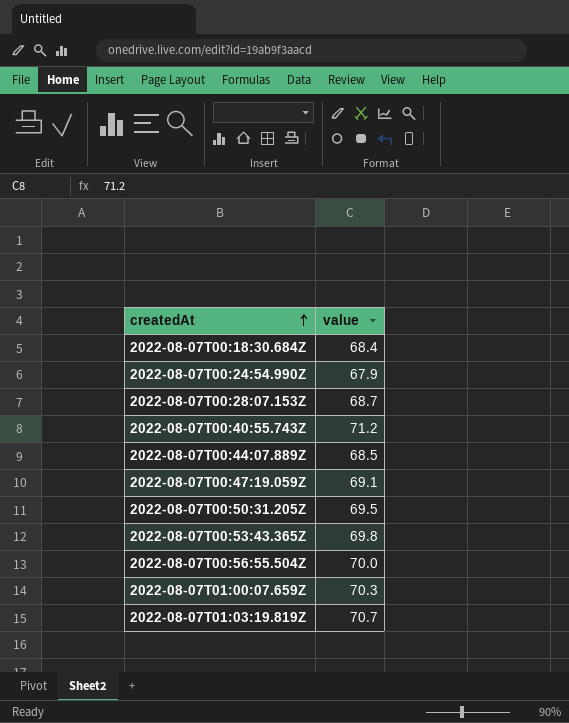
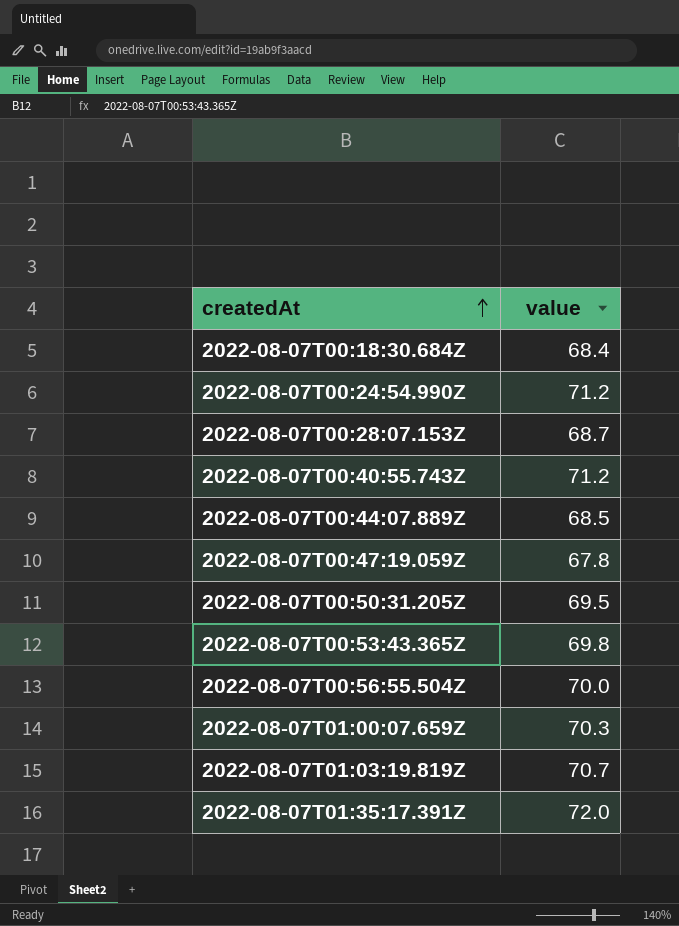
2022-08-07T00:24:54.990Z | value: 67.9 -> 71.2
2022-08-07T00:47:19.059Z | value: 69.1 -> 67.8
row 2022-08-07T01:35:17.391Z: none -> 72.0

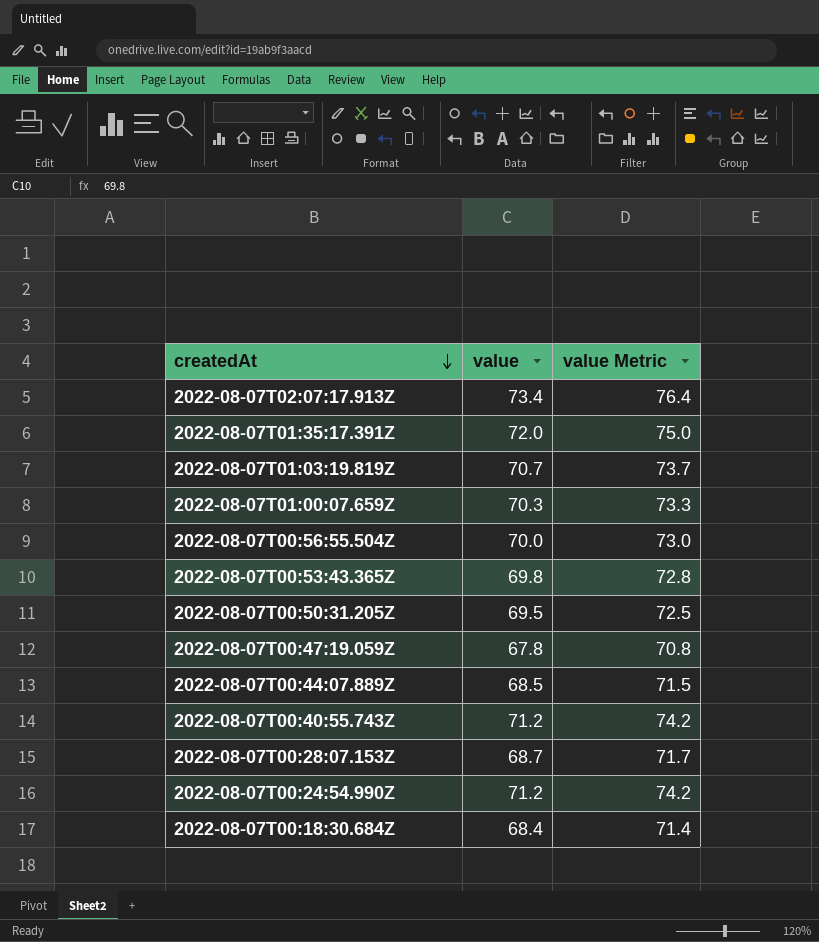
row order: createdAt ascending -> createdAt descending
column value Metric | formula: none -> [value] + 3
row 2022-08-07T02:07:17.913Z: none -> 73.4 | 76.4

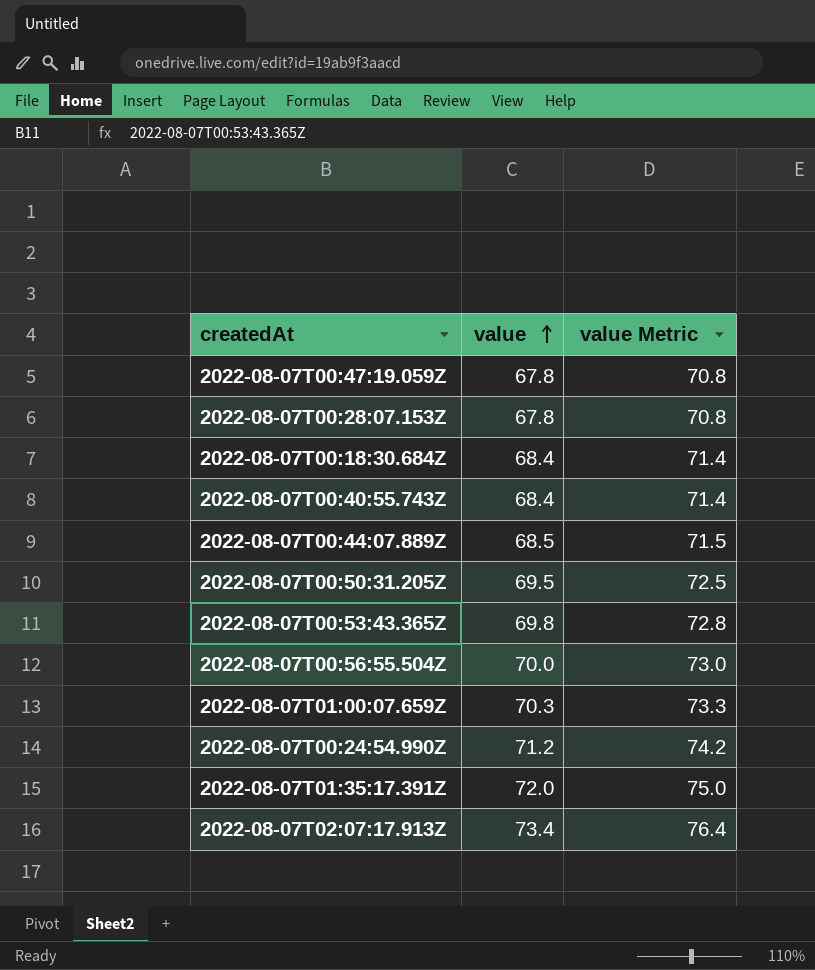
row order: createdAt descending -> value ascending
row 2022-08-07T01:03:19.819Z: 70.7 | 73.7 -> none
2022-08-07T00:28:07.153Z | value: 68.7 -> 67.8
2022-08-07T00:28:07.153Z | value Metric: 71.7 -> 70.8
2022-08-07T00:40:55.743Z | value: 71.2 -> 68.4
2022-08-07T00:40:55.743Z | value Metric: 74.2 -> 71.4

